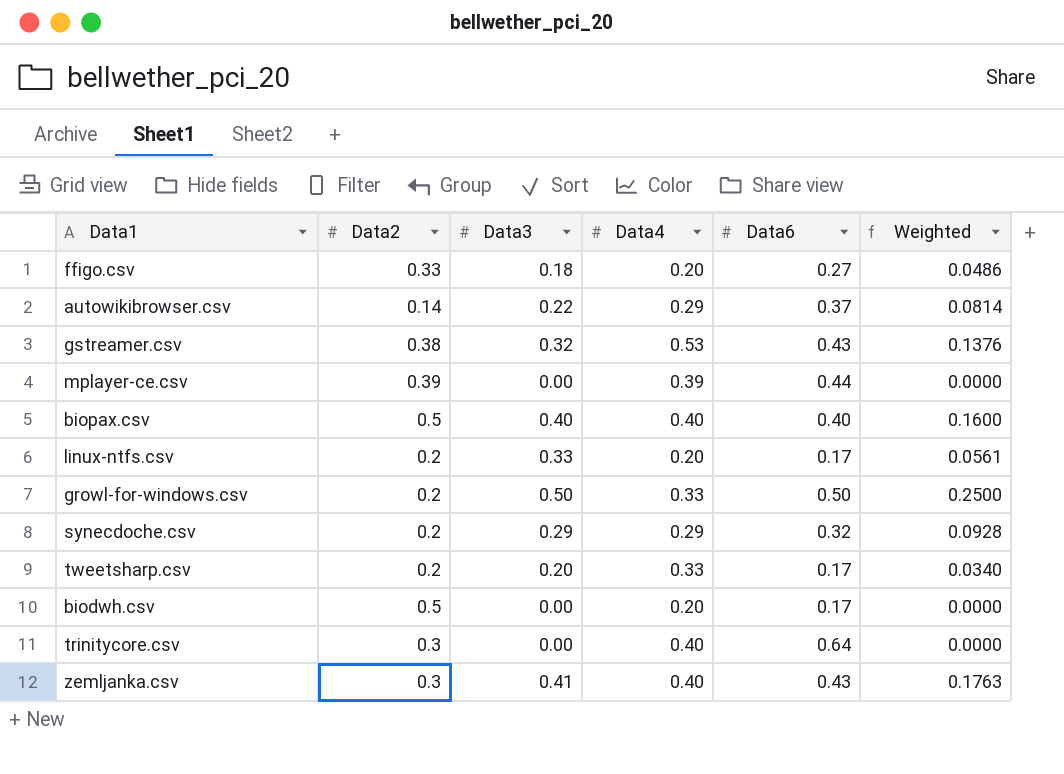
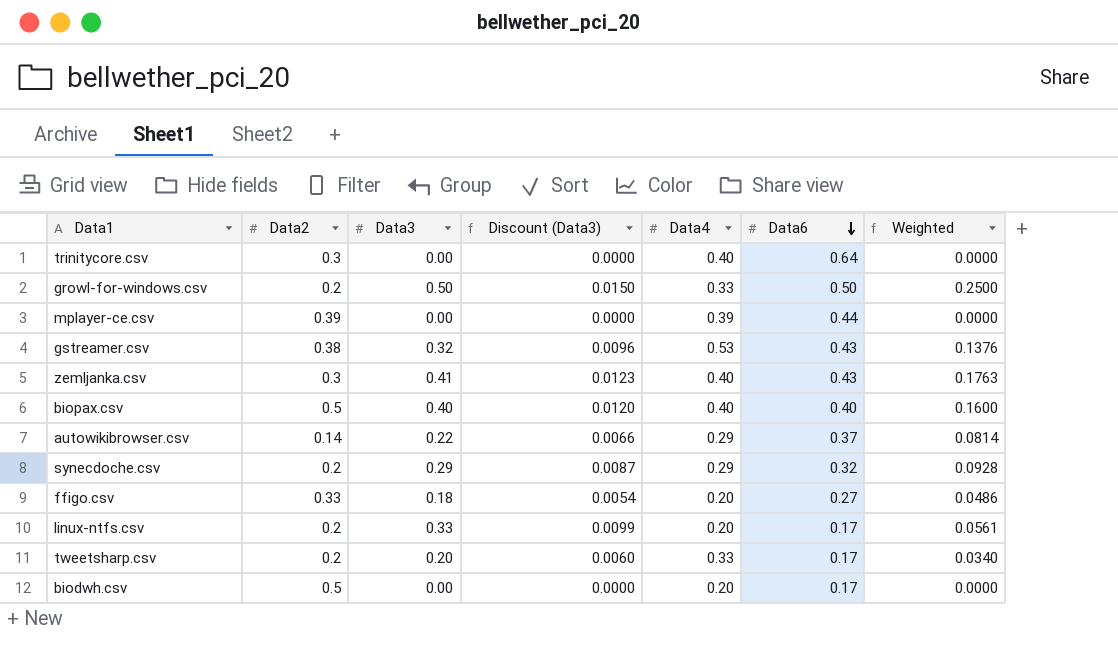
row order: none -> Data6 descending
column Discount (Data3) | formula: none -> [Data3] * 0.03

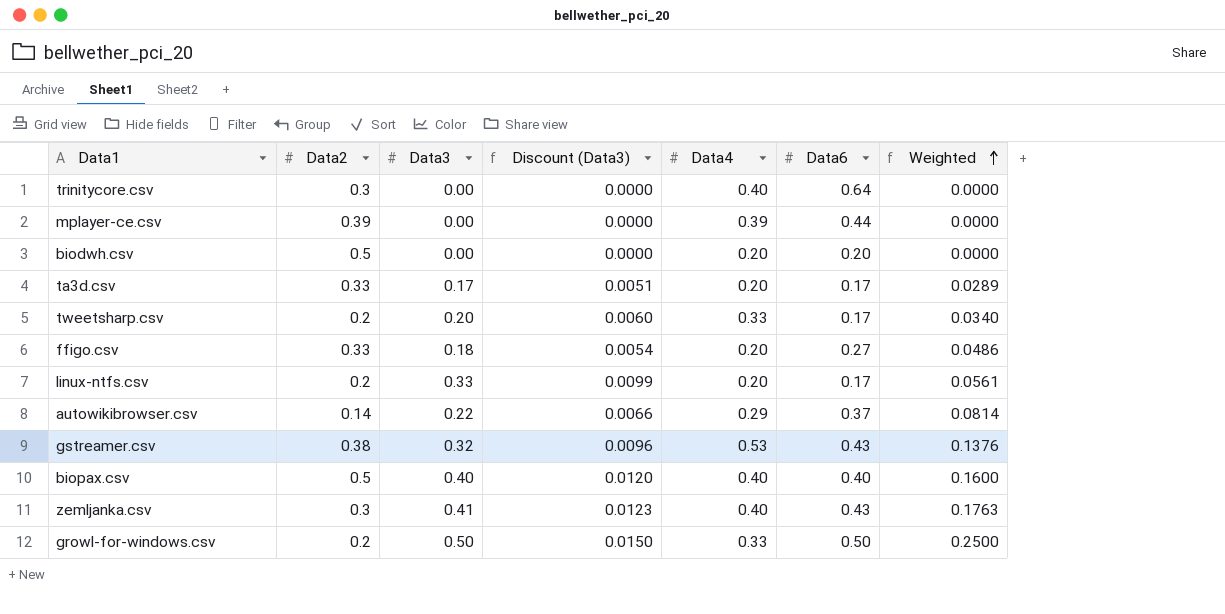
row order: Data6 descending -> Weighted ascending
row synecdoche.csv: 0.2 | 0.29 | 0.0087 | 0.29 | 0.32 | 0.0928 -> none
biodwh.csv | Data6: 0.17 -> 0.20
row ta3d.csv: none -> 0.33 | 0.17 | 0.0051 | 0.20 | 0.17 | 0.0289

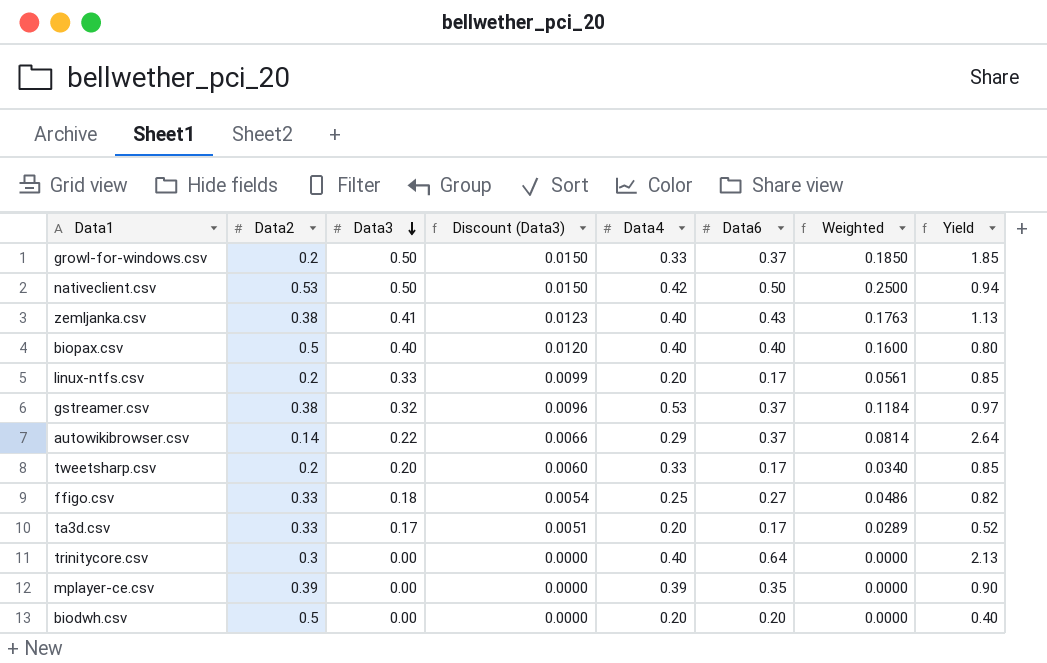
row order: Weighted ascending -> Data3 descending
column Yield | formula: none -> [Data6] / [Data2]
growl-for-windows.csv | Data6: 0.50 -> 0.37
growl-for-windows.csv | Weighted: 0.2500 -> 0.1850
row nativeclient.csv: none -> 0.53 | 0.50 | 0.0150 | 0.42 | 0.50 | 0.2500 | 0.94
zemljanka.csv | Data2: 0.3 -> 0.38
gstreamer.csv | Data6: 0.43 -> 0.37
gstreamer.csv | Weighted: 0.1376 -> 0.1184
ffigo.csv | Data4: 0.20 -> 0.25
mplayer-ce.csv | Data6: 0.44 -> 0.35

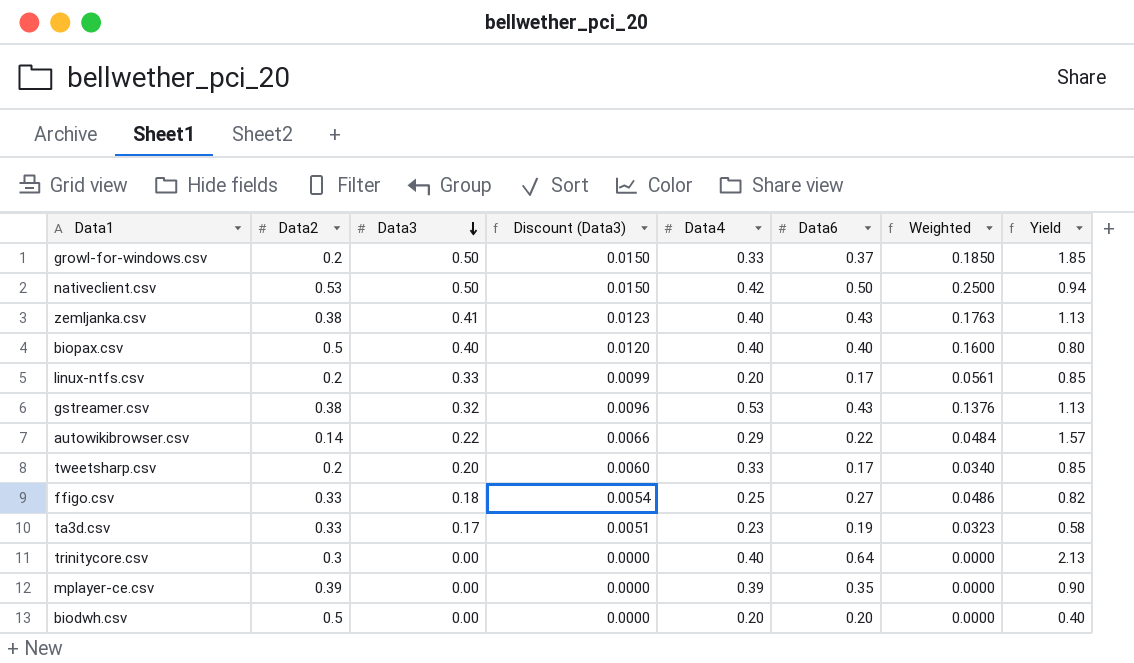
gstreamer.csv | Data6: 0.37 -> 0.43
gstreamer.csv | Weighted: 0.1184 -> 0.1376
gstreamer.csv | Yield: 0.97 -> 1.13
autowikibrowser.csv | Data6: 0.37 -> 0.22
autowikibrowser.csv | Weighted: 0.0814 -> 0.0484
autowikibrowser.csv | Yield: 2.64 -> 1.57
ta3d.csv | Data4: 0.20 -> 0.23
ta3d.csv | Data6: 0.17 -> 0.19
ta3d.csv | Weighted: 0.0289 -> 0.0323
ta3d.csv | Yield: 0.52 -> 0.58

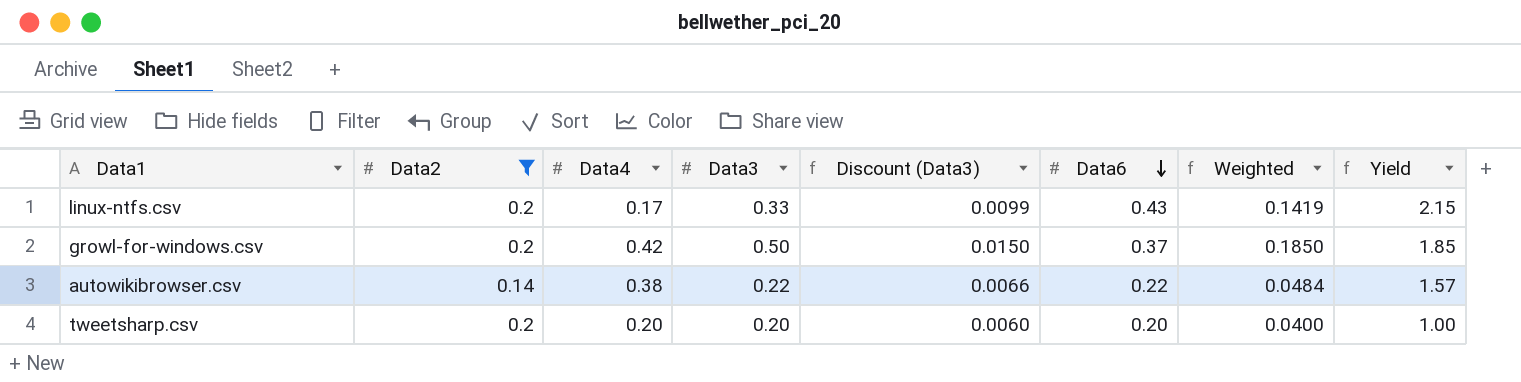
filter: none -> Data2 <= 0.2
row order: Data3 descending -> Data6 descending
column Data4 | position: 5 -> 3
linux-ntfs.csv | Data4: 0.20 -> 0.17
linux-ntfs.csv | Data6: 0.17 -> 0.43
linux-ntfs.csv | Weighted: 0.0561 -> 0.1419
linux-ntfs.csv | Yield: 0.85 -> 2.15
growl-for-windows.csv | Data4: 0.33 -> 0.42
autowikibrowser.csv | Data4: 0.29 -> 0.38
tweetsharp.csv | Data4: 0.33 -> 0.20
tweetsharp.csv | Data6: 0.17 -> 0.20
tweetsharp.csv | Weighted: 0.0340 -> 0.0400
tweetsharp.csv | Yield: 0.85 -> 1.00

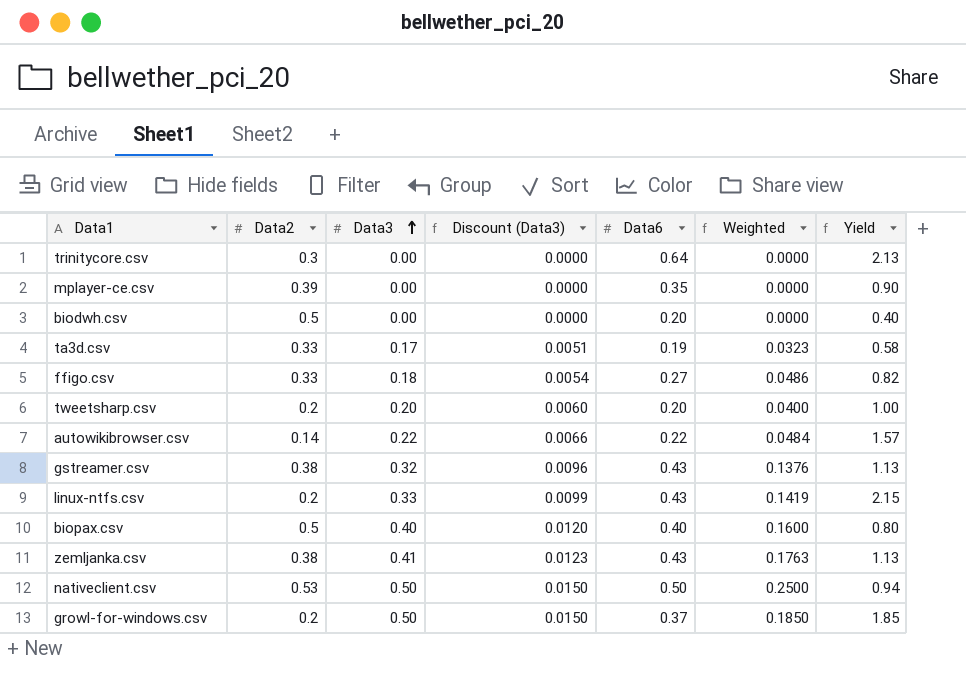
filter: Data2 <= 0.2 -> none
row order: Data6 descending -> Data3 ascending
column Data4 | position: 3 -> none

